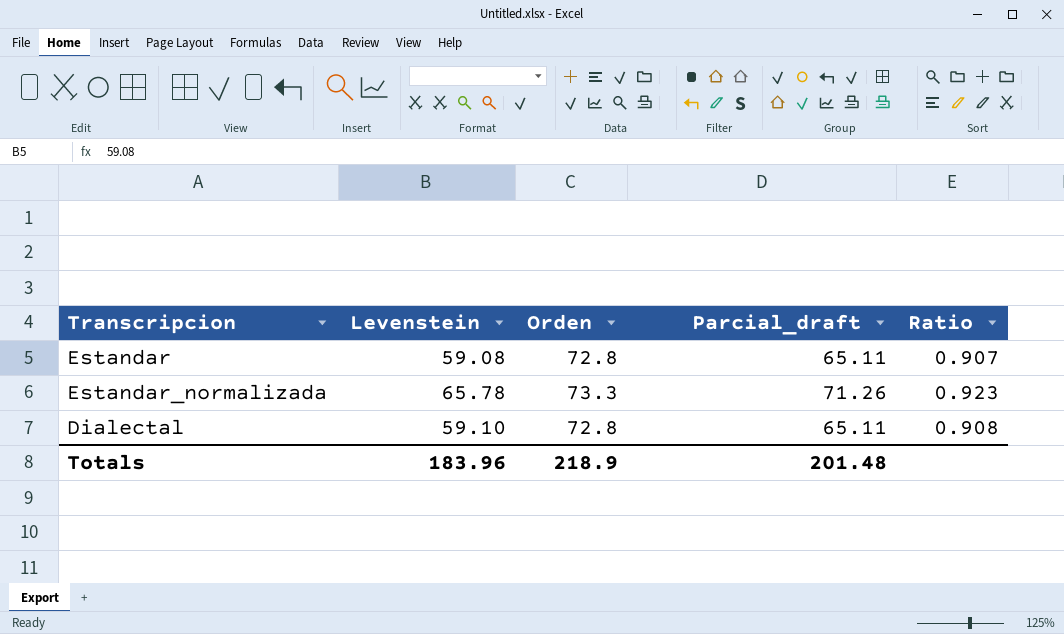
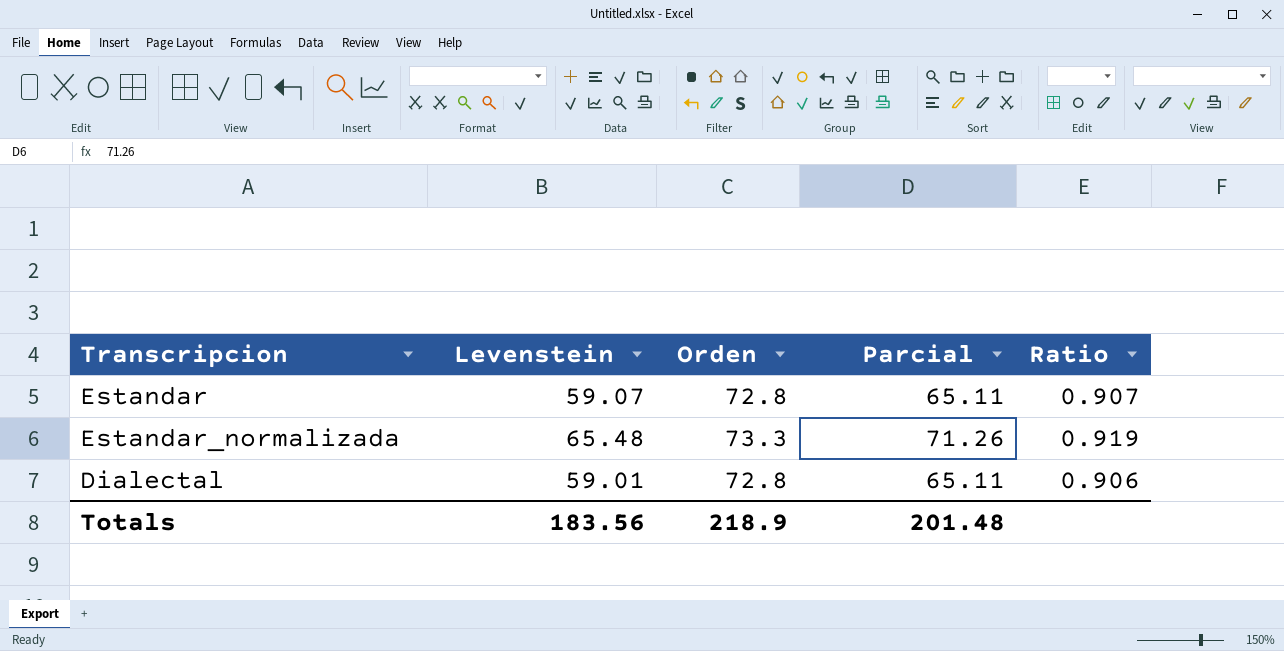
column name: Parcial_draft -> Parcial
Estandar | Levenstein: 59.08 -> 59.07
Estandar_normalizada | Levenstein: 65.78 -> 65.48
Estandar_normalizada | Ratio: 0.923 -> 0.919
Dialectal | Levenstein: 59.10 -> 59.01
Dialectal | Ratio: 0.908 -> 0.906
Totals | Levenstein: 183.96 -> 183.56

